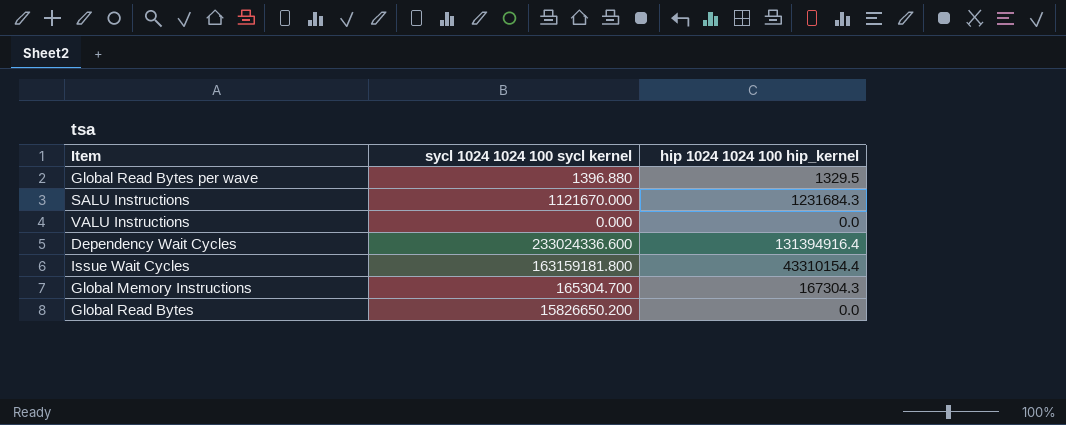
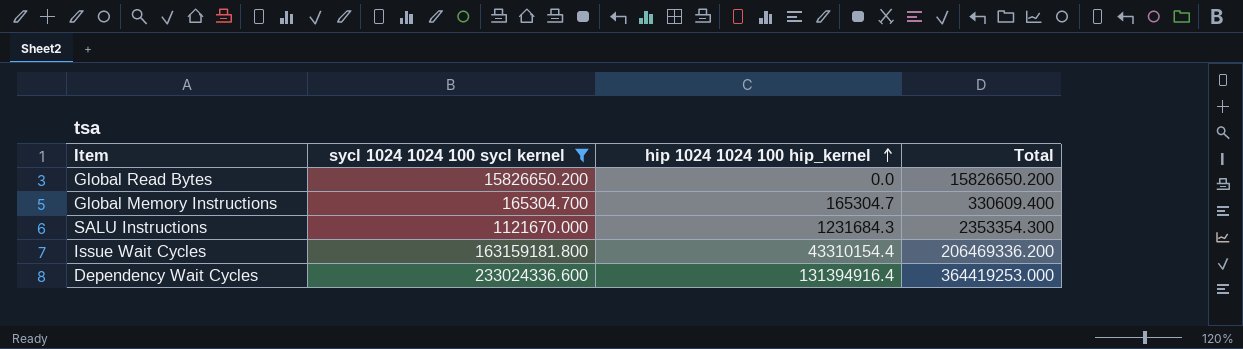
filter: none -> sycl 1024 1024 100 sycl kernel >= 165304.700
row order: none -> hip 1024 1024 100 hip_kernel ascending
column Total | formula: none -> [sycl 1024 1024 100 sycl kernel] + [hip 1024 1024 100 hip_kernel]
Global Memory Instructions | hip 1024 1024 100 hip_kernel: 167304.3 -> 165304.7

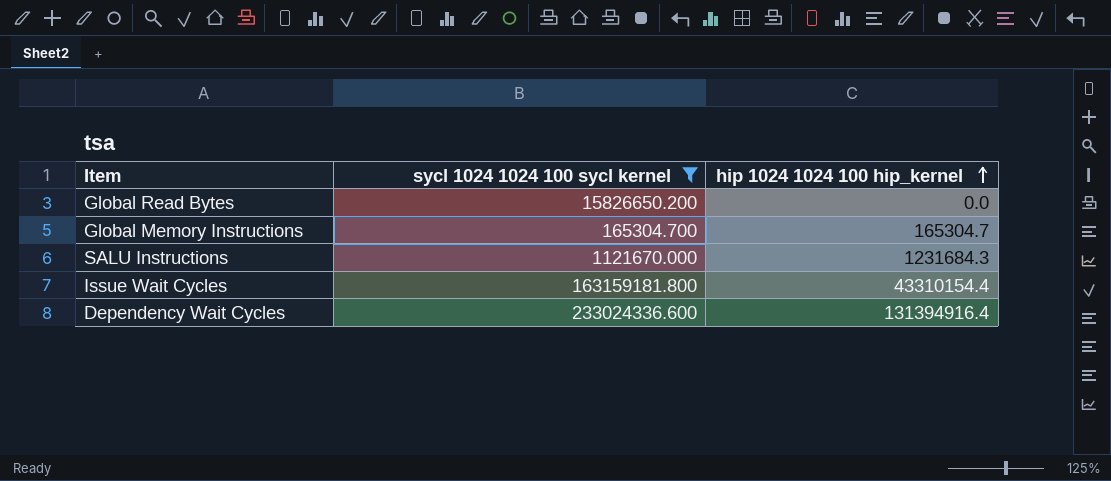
column Total | formula: [sycl 1024 1024 100 sycl kernel] + [hip 1024 1024 100 hip_kernel] -> none

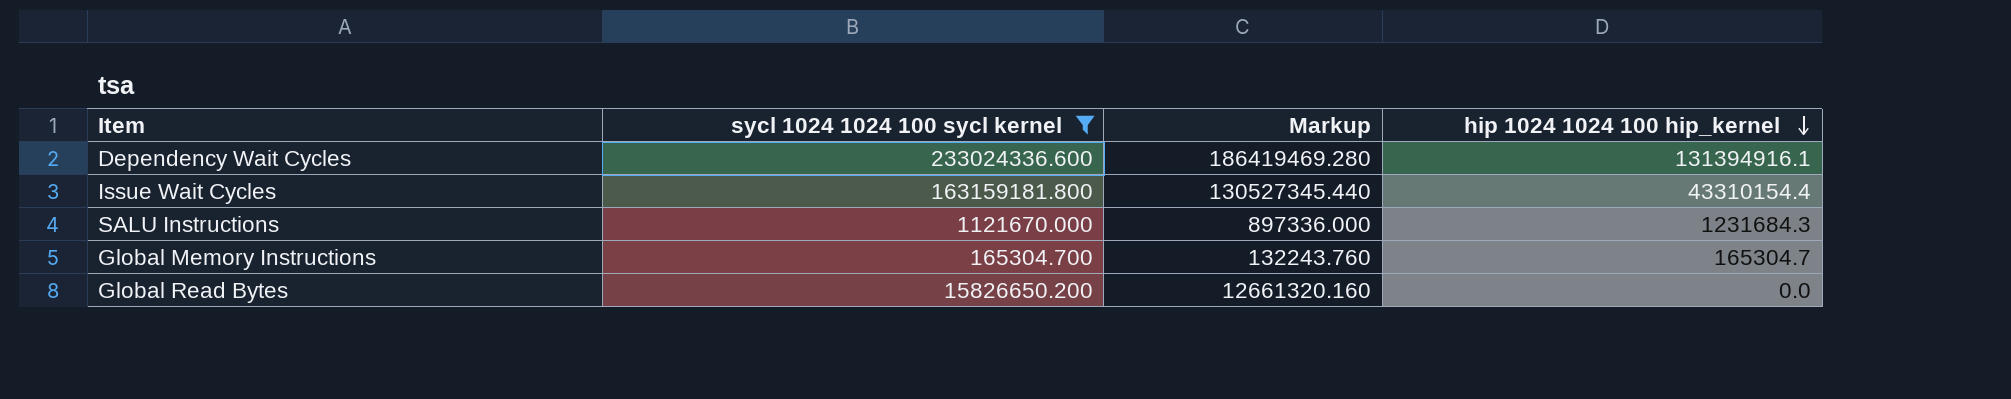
row order: hip 1024 1024 100 hip_kernel ascending -> hip 1024 1024 100 hip_kernel descending
column Markup | formula: none -> [sycl 1024 1024 100 sycl kernel] * 0.8
Dependency Wait Cycles | hip 1024 1024 100 hip_kernel: 131394916.4 -> 131394916.1

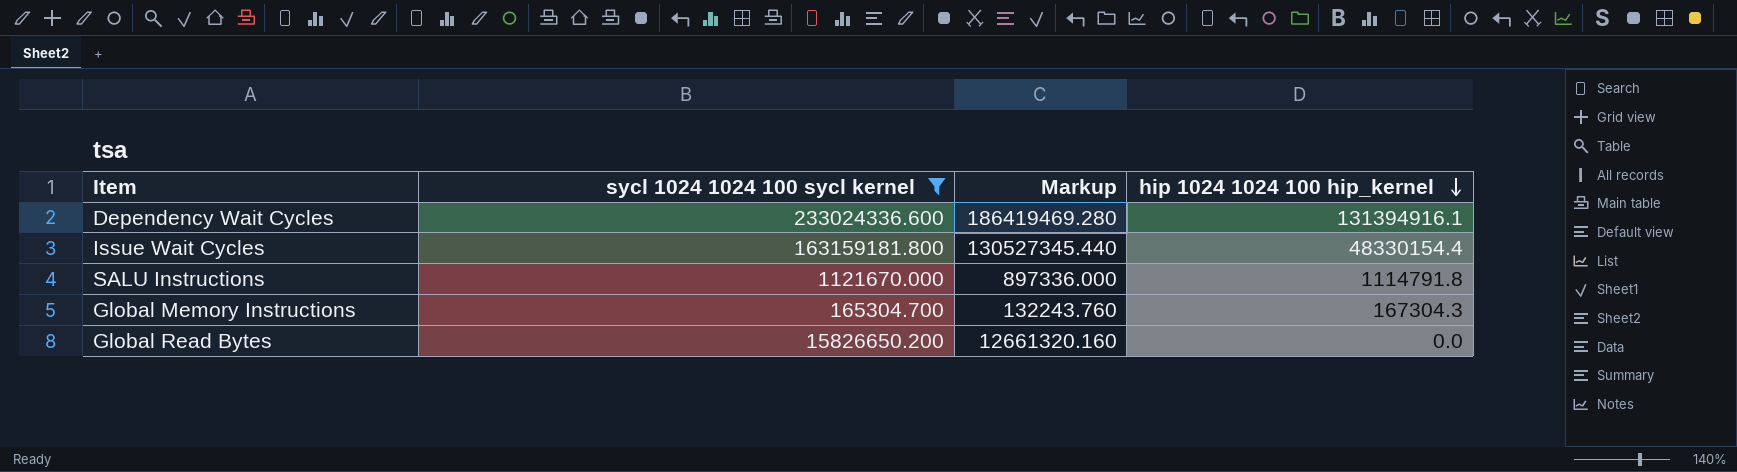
Issue Wait Cycles | hip 1024 1024 100 hip_kernel: 43310154.4 -> 48330154.4
SALU Instructions | hip 1024 1024 100 hip_kernel: 1231684.3 -> 1114791.8
Global Memory Instructions | hip 1024 1024 100 hip_kernel: 165304.7 -> 167304.3

